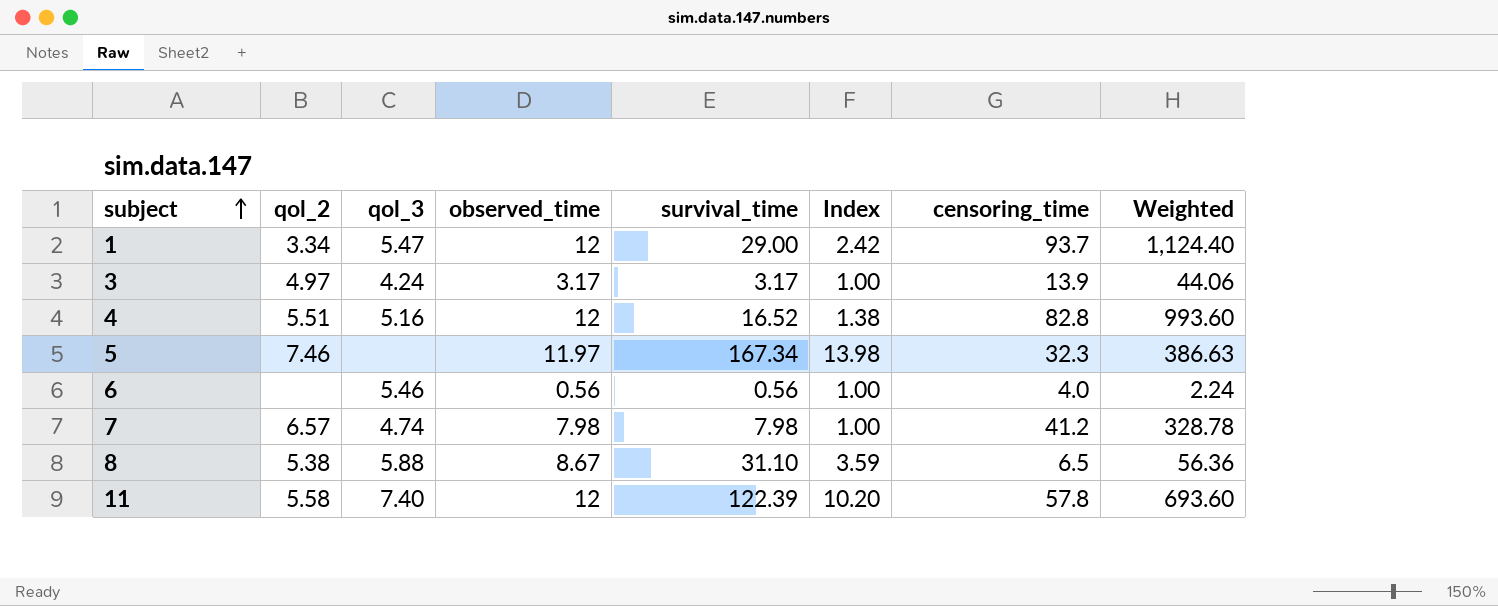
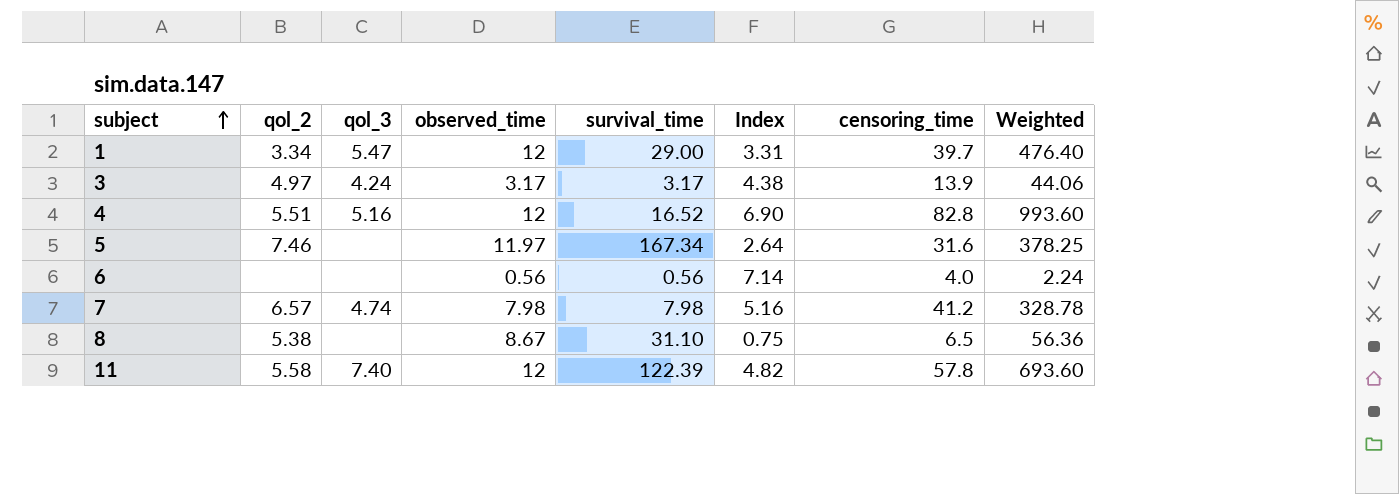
column Index | formula: [survival_time] / [observed_time] -> [censoring_time] / [observed_time]
1 | censoring_time: 93.7 -> 39.7
1 | Weighted: 1,124.40 -> 476.40
5 | censoring_time: 32.3 -> 31.6
5 | Weighted: 386.63 -> 378.25
6 | qol_3: 5.46 -> none
8 | qol_3: 5.88 -> none

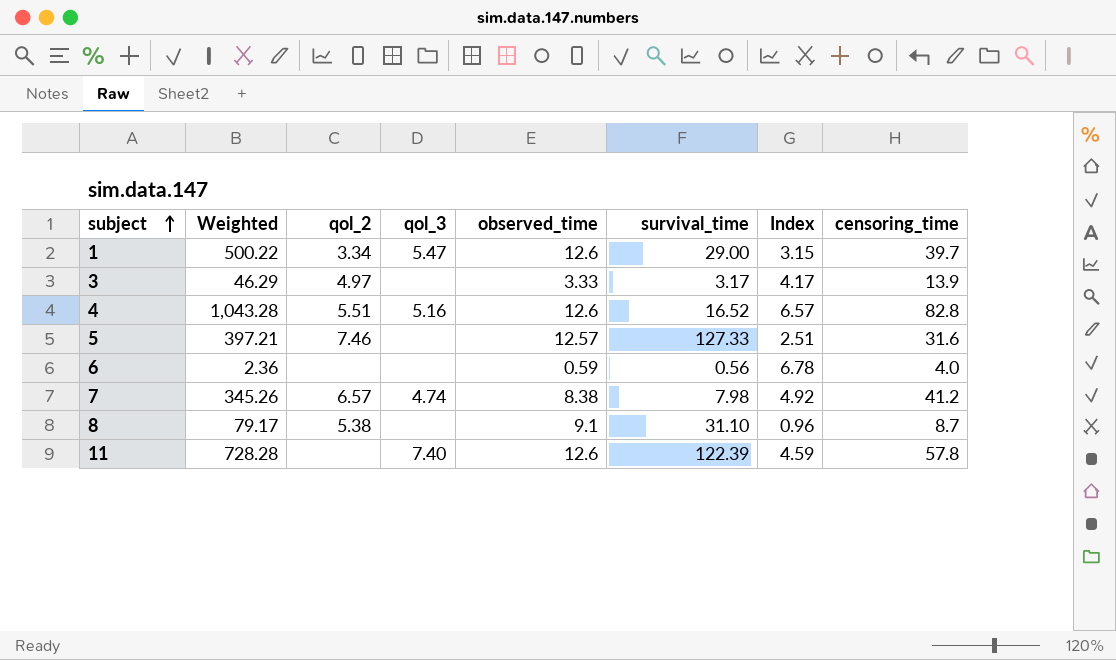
column Weighted | position: 8 -> 2
1 | Weighted: 476.40 -> 500.22
1 | observed_time: 12 -> 12.6
1 | Index: 3.31 -> 3.15
3 | Weighted: 44.06 -> 46.29
3 | qol_3: 4.24 -> none
3 | observed_time: 3.17 -> 3.33
3 | Index: 4.38 -> 4.17
4 | Weighted: 993.60 -> 1,043.28
4 | observed_time: 12 -> 12.6
4 | Index: 6.90 -> 6.57
5 | Weighted: 378.25 -> 397.21
5 | observed_time: 11.97 -> 12.57
5 | survival_time: 167.34 -> 127.33
5 | Index: 2.64 -> 2.51
6 | Weighted: 2.24 -> 2.36
6 | observed_time: 0.56 -> 0.59
6 | Index: 7.14 -> 6.78
7 | Weighted: 328.78 -> 345.26
7 | observed_time: 7.98 -> 8.38
7 | Index: 5.16 -> 4.92
8 | Weighted: 56.36 -> 79.17
8 | observed_time: 8.67 -> 9.1
8 | Index: 0.75 -> 0.96
8 | censoring_time: 6.5 -> 8.7
11 | Weighted: 693.60 -> 728.28
11 | qol_2: 5.58 -> none
11 | observed_time: 12 -> 12.6
11 | Index: 4.82 -> 4.59

